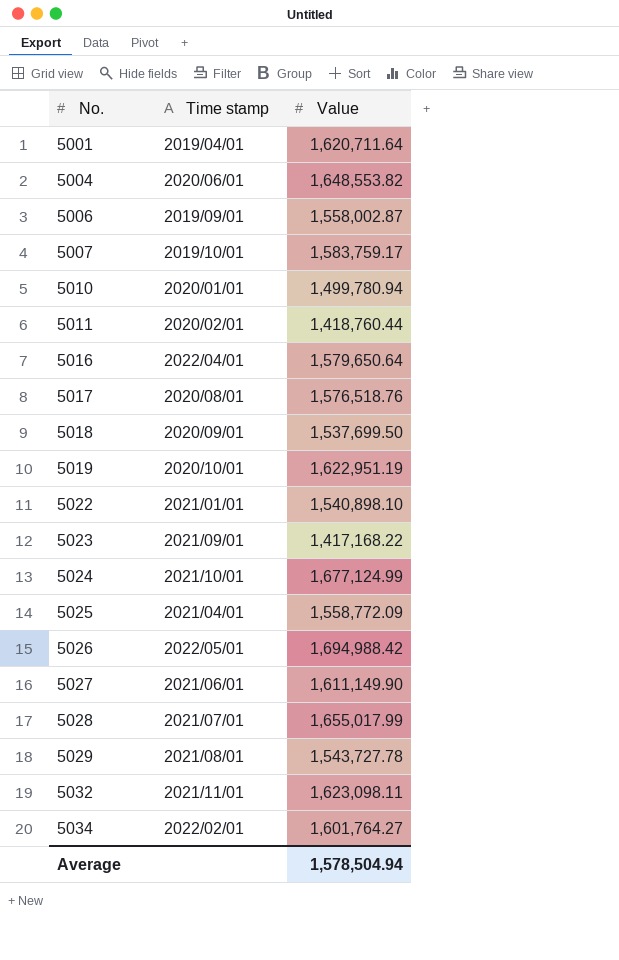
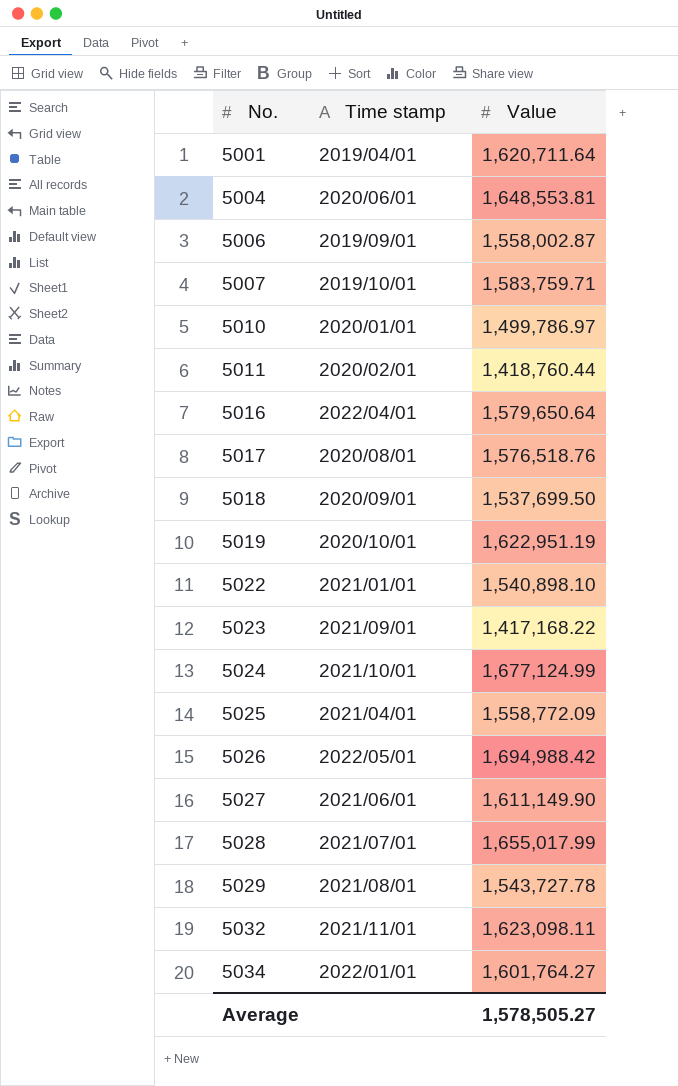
5004 | Value: 1,648,553.82 -> 1,648,553.81
5007 | Value: 1,583,759.17 -> 1,583,759.71
5010 | Value: 1,499,780.94 -> 1,499,786.97
5034 | Time stamp: 2022/02/01 -> 2022/01/01
Average | Value: 1,578,504.94 -> 1,578,505.27

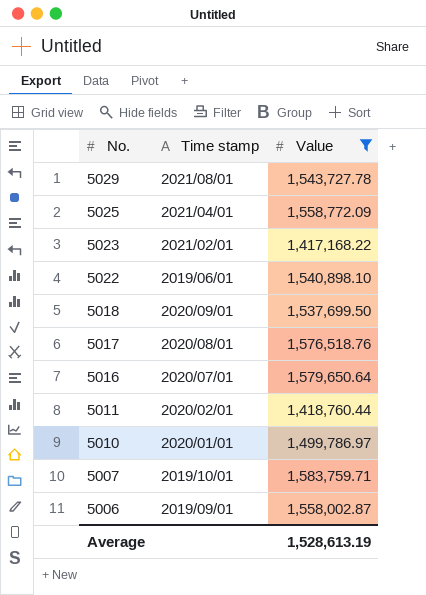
filter: none -> Value <= 1,583,759.71
row order: No. ascending -> No. descending
5023 | Time stamp: 2021/09/01 -> 2021/02/01
5022 | Time stamp: 2021/01/01 -> 2019/06/01
5016 | Time stamp: 2022/04/01 -> 2020/07/01
Average | Value: 1,578,505.27 -> 1,528,613.19

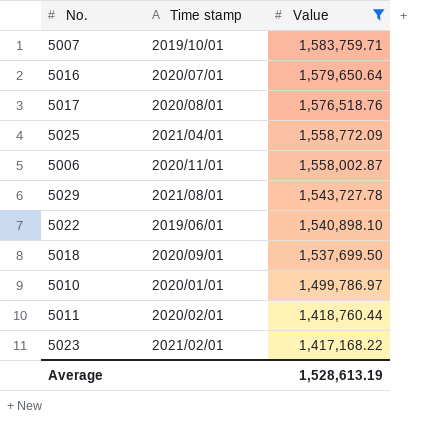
row order: No. descending -> Value descending
5006 | Time stamp: 2019/09/01 -> 2020/11/01

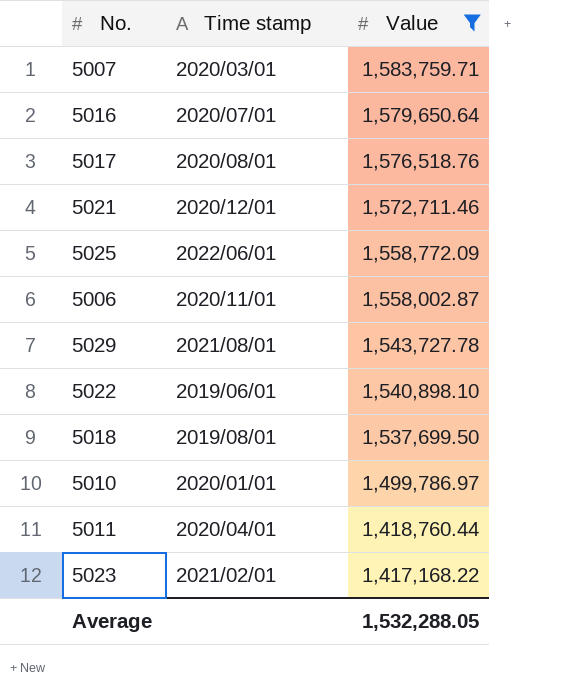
5007 | Time stamp: 2019/10/01 -> 2020/03/01
row 5021: none -> 2020/12/01 | 1,572,711.46
5025 | Time stamp: 2021/04/01 -> 2022/06/01
5018 | Time stamp: 2020/09/01 -> 2019/08/01
5011 | Time stamp: 2020/02/01 -> 2020/04/01
Average | Value: 1,528,613.19 -> 1,532,288.05

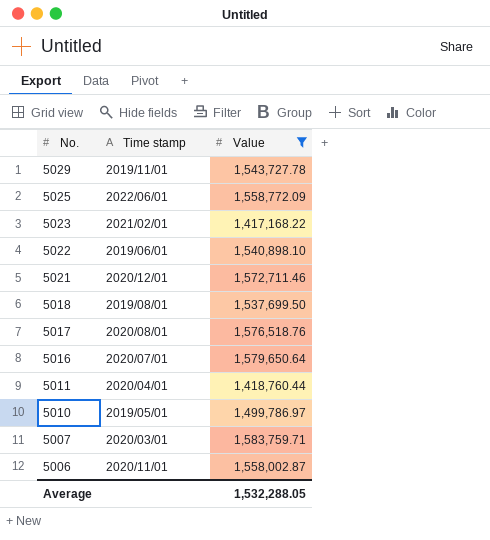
row order: Value descending -> No. descending
5029 | Time stamp: 2021/08/01 -> 2019/11/01
5010 | Time stamp: 2020/01/01 -> 2019/05/01

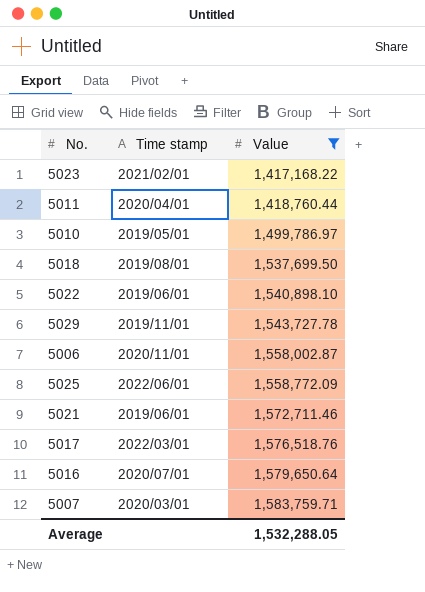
row order: No. descending -> Value ascending
5021 | Time stamp: 2020/12/01 -> 2019/06/01
5017 | Time stamp: 2020/08/01 -> 2022/03/01

